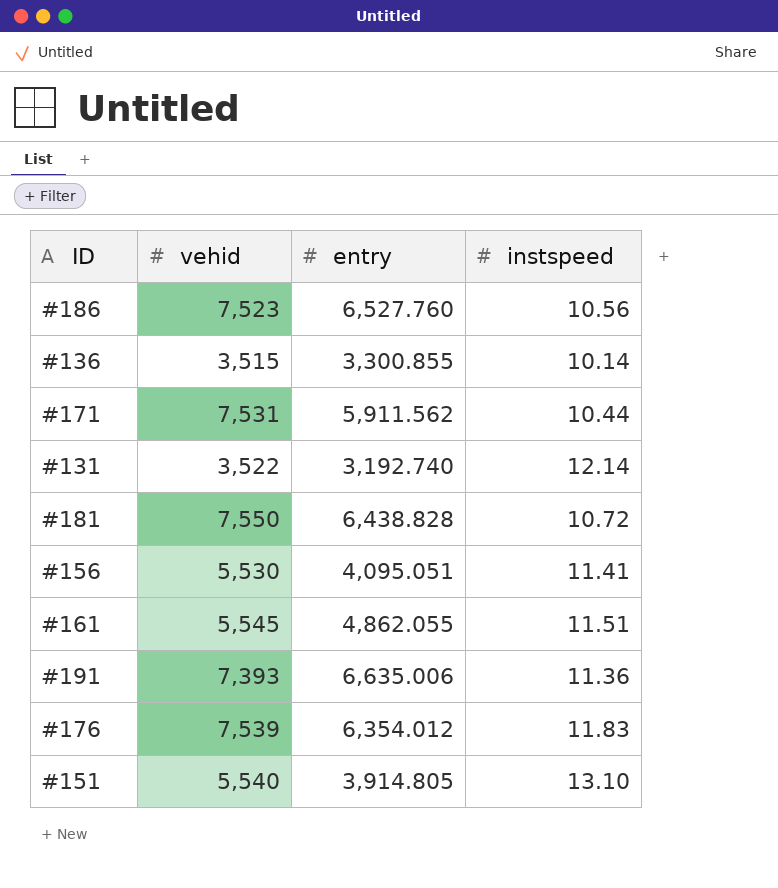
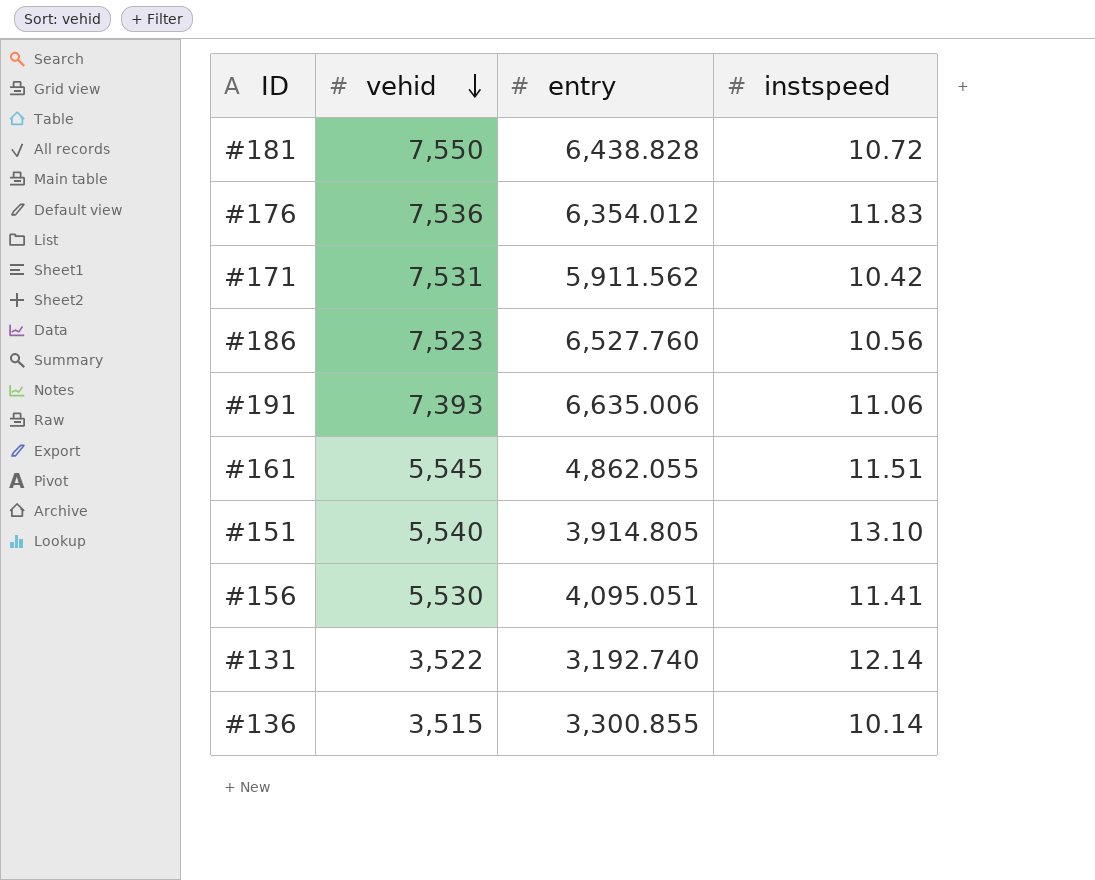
row order: none -> vehid descending
#176 | vehid: 7,539 -> 7,536
#171 | instspeed: 10.44 -> 10.42
#191 | instspeed: 11.36 -> 11.06

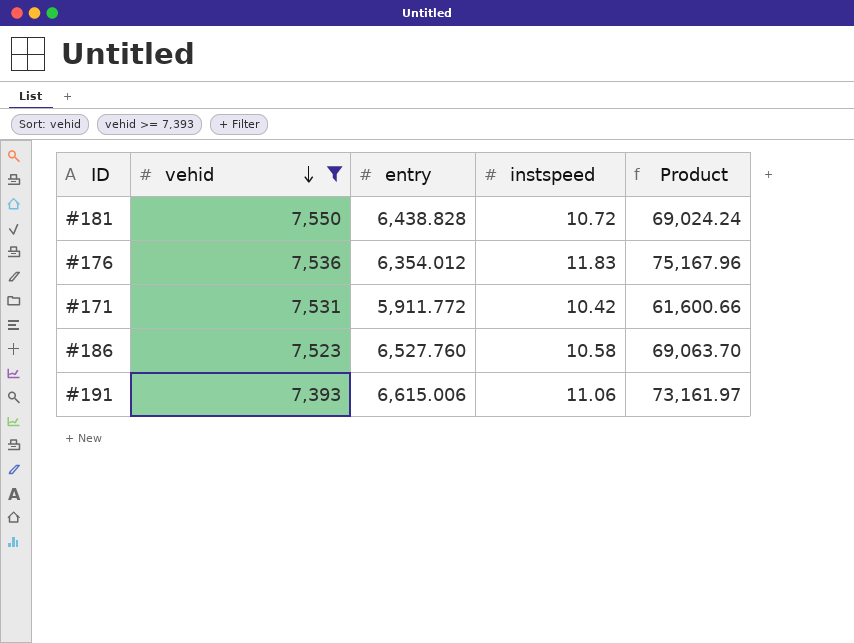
filter: none -> vehid >= 7,393
column Product | formula: none -> [entry] * [instspeed]
#171 | entry: 5,911.562 -> 5,911.772
#186 | instspeed: 10.56 -> 10.58
#191 | entry: 6,635.006 -> 6,615.006

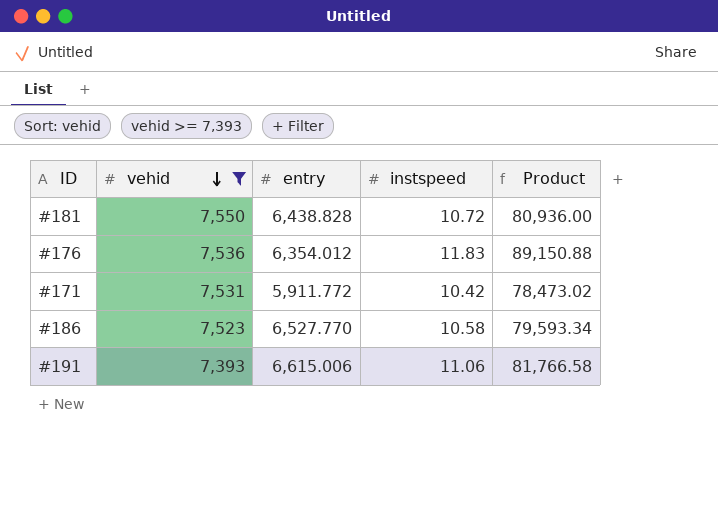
column Product | formula: [entry] * [instspeed] -> [vehid] * [instspeed]
#186 | entry: 6,527.760 -> 6,527.770

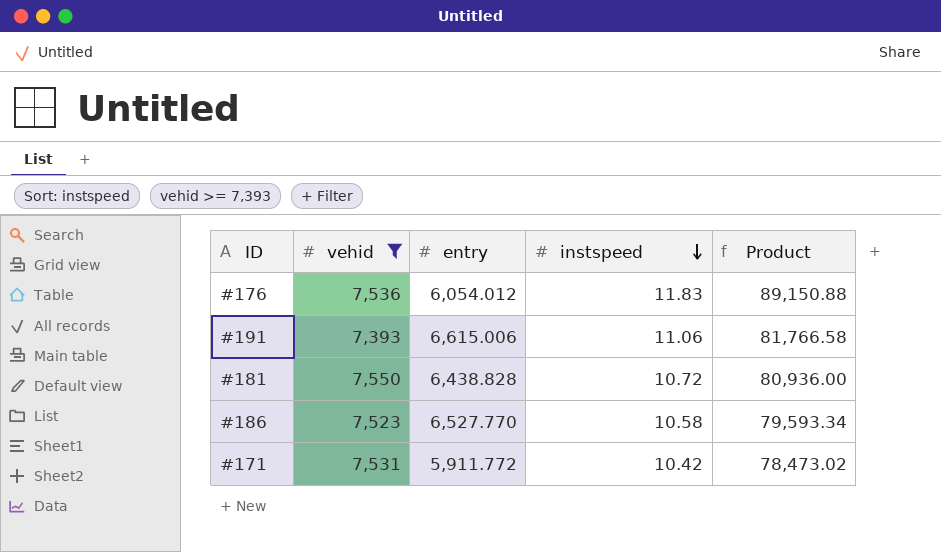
row order: vehid descending -> instspeed descending
#176 | entry: 6,354.012 -> 6,054.012

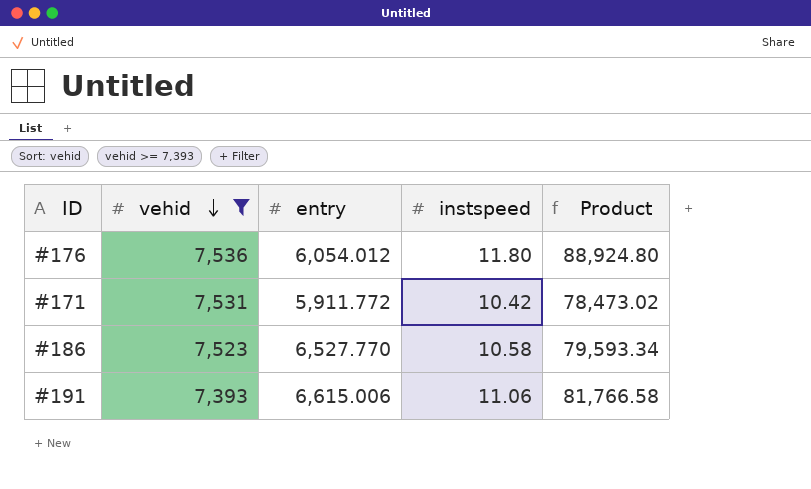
row order: instspeed descending -> vehid descending
row #181: 7,550 | 6,438.828 | 10.72 | 80,936.00 -> none
#176 | instspeed: 11.83 -> 11.80
#176 | Product: 89,150.88 -> 88,924.80

